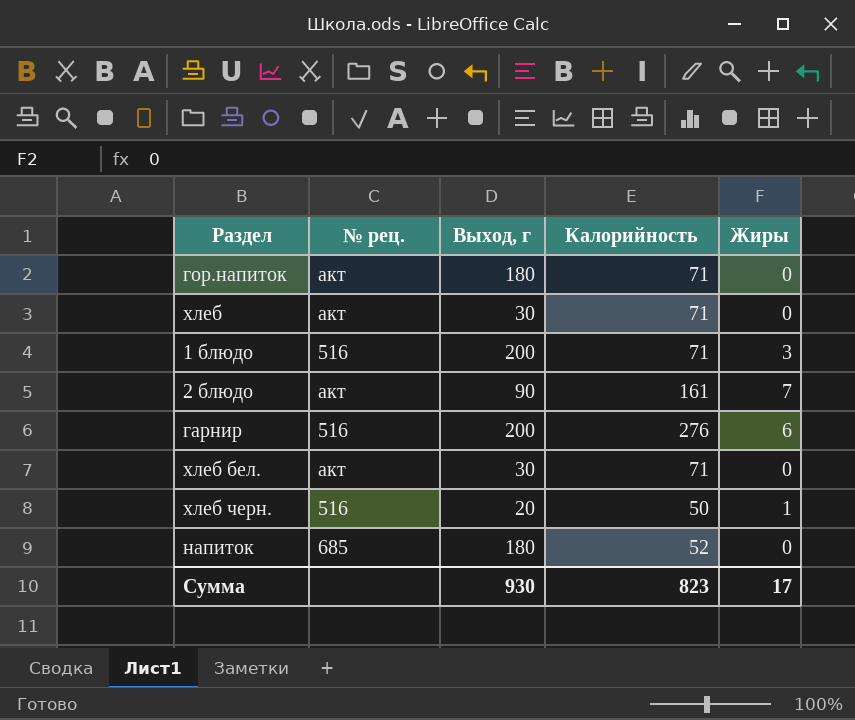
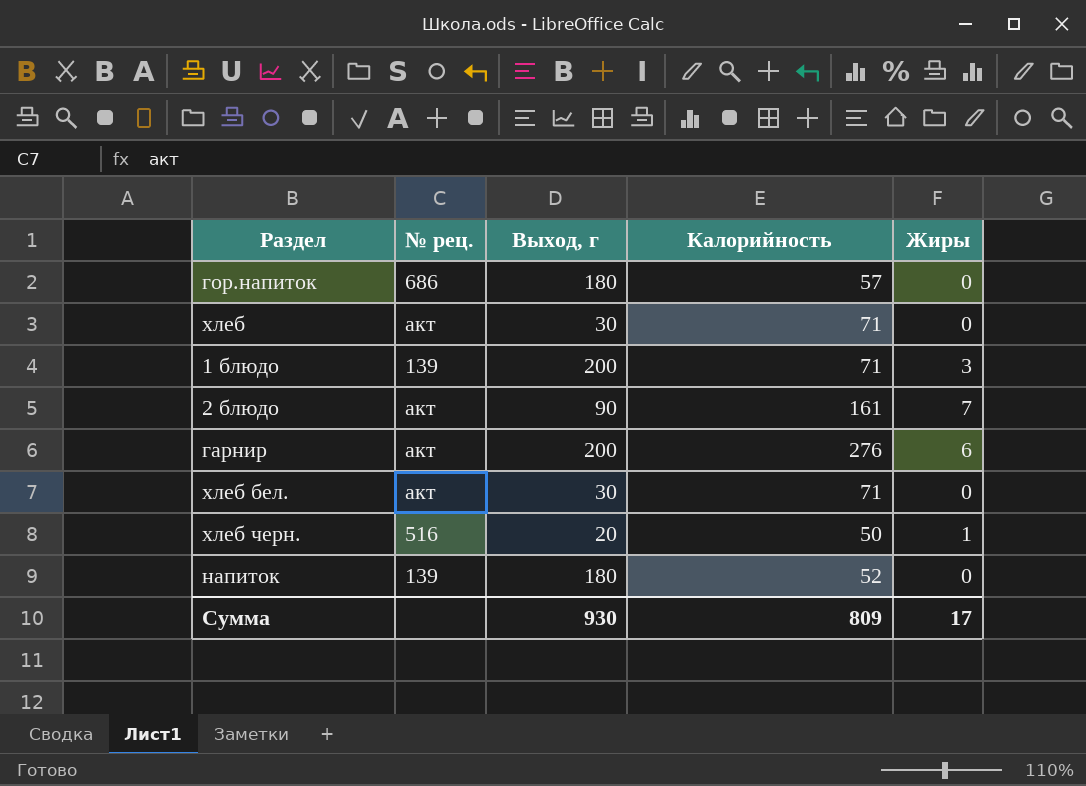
гор.напиток | № рец.: акт -> 686
гор.напиток | Калорийность: 71 -> 57
1 блюдо | № рец.: 516 -> 139
гарнир | № рец.: 516 -> акт
напиток | № рец.: 685 -> 139
Сумма | Калорийность: 823 -> 809

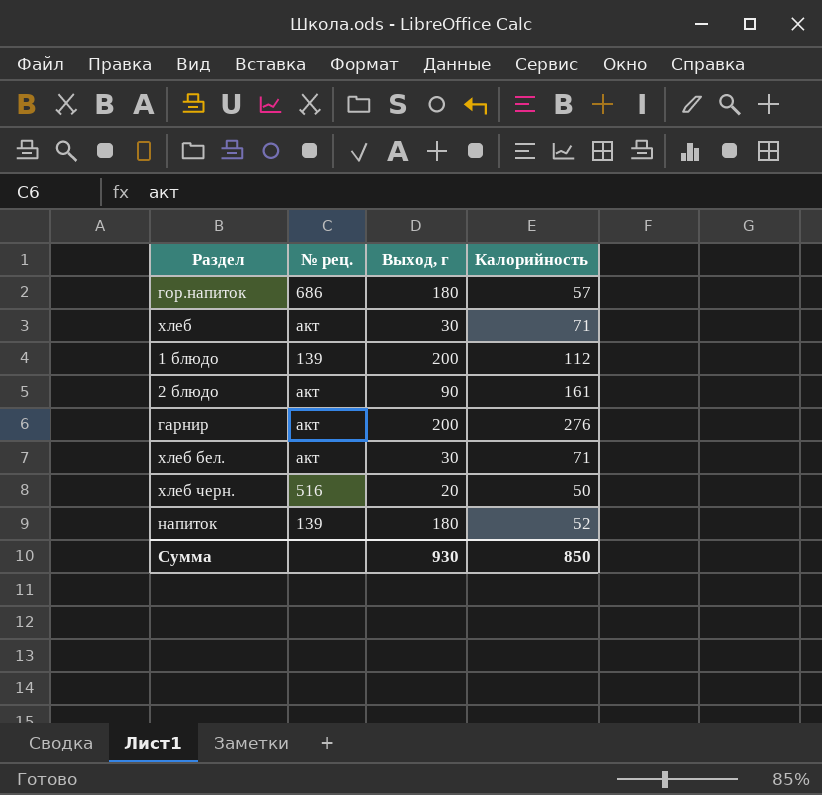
column Жиры | position: 5 -> none
1 блюдо | Калорийность: 71 -> 112
Сумма | Калорийность: 809 -> 850

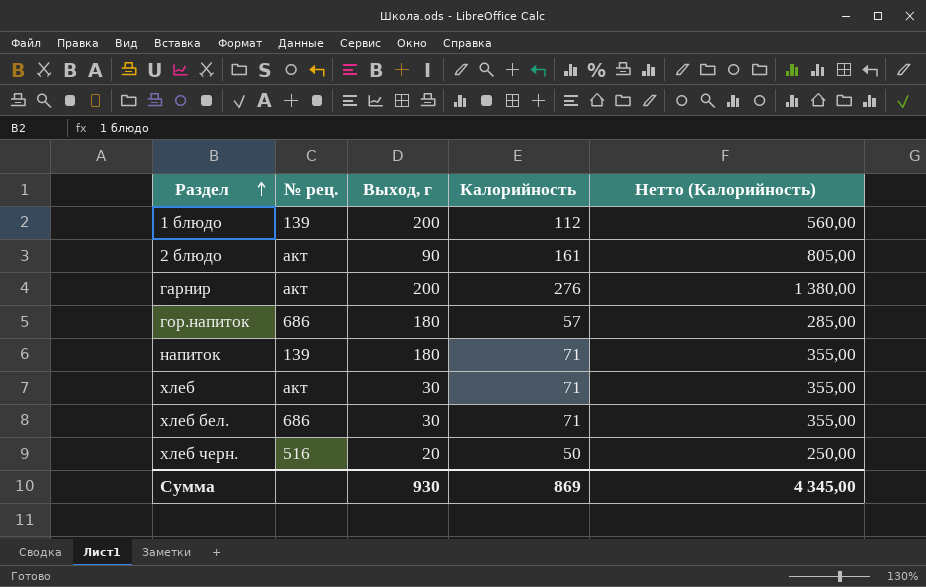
row order: none -> Раздел ascending
column Нетто (Калорийность) | formula: none -> [Калорийность] * 5
напиток | Калорийность: 52 -> 71
хлеб бел. | № рец.: акт -> 686
Сумма | Калорийность: 850 -> 869

